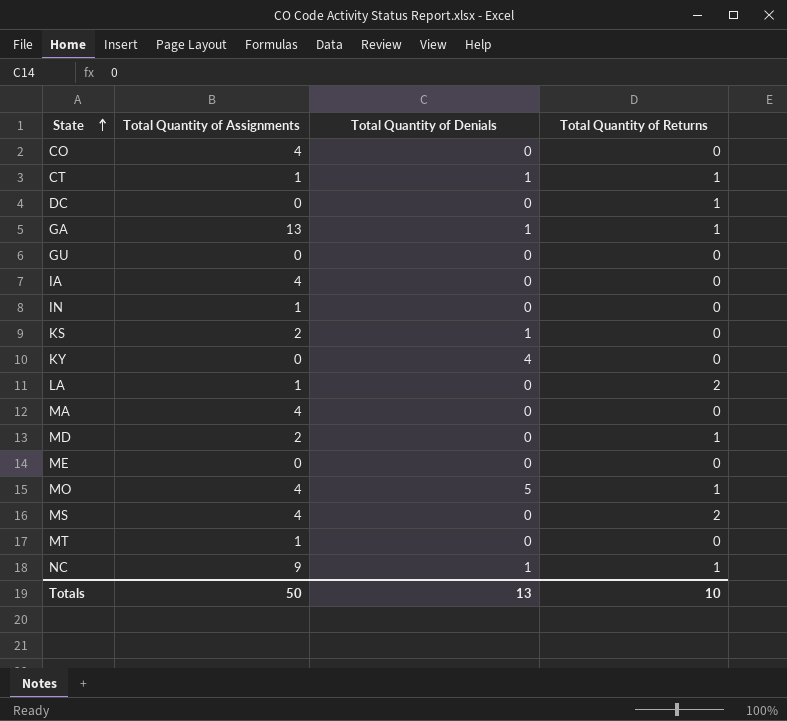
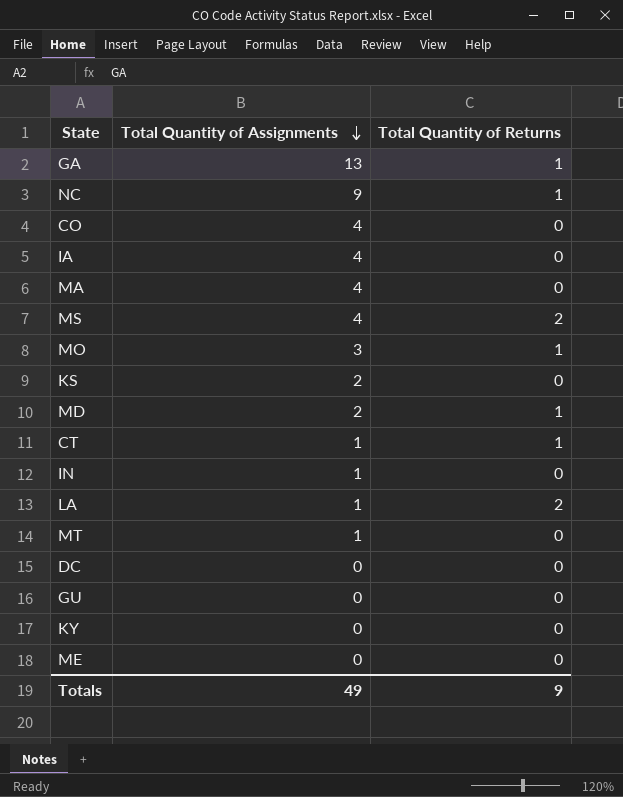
row order: State ascending -> Total Quantity of Assignments descending
column Total Quantity of Denials | position: 3 -> none
MO | Total Quantity of Assignments: 4 -> 3
DC | Total Quantity of Returns: 1 -> 0
Totals | Total Quantity of Assignments: 50 -> 49
Totals | Total Quantity of Returns: 10 -> 9

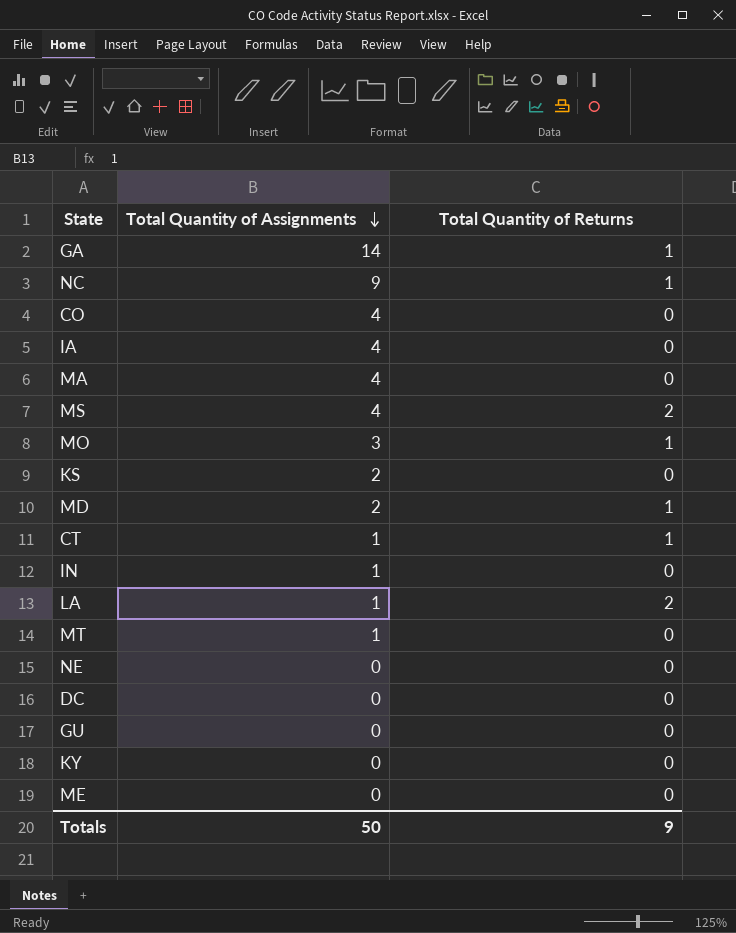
GA | Total Quantity of Assignments: 13 -> 14
row NE: none -> 0 | 0
Totals | Total Quantity of Assignments: 49 -> 50

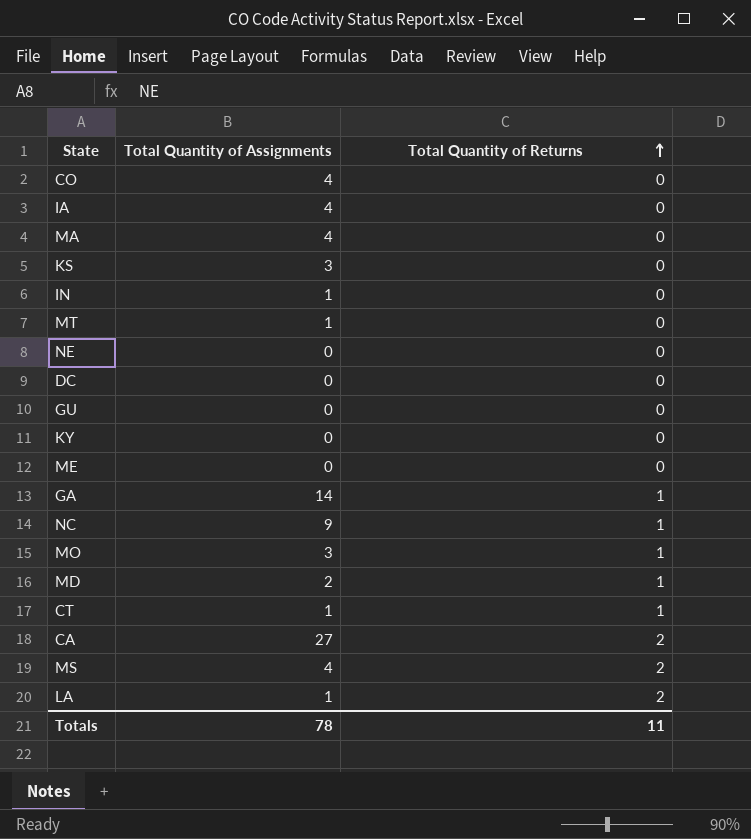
row order: Total Quantity of Assignments descending -> Total Quantity of Returns ascending
KS | Total Quantity of Assignments: 2 -> 3
row CA: none -> 27 | 2
Totals | Total Quantity of Assignments: 50 -> 78
Totals | Total Quantity of Returns: 9 -> 11

